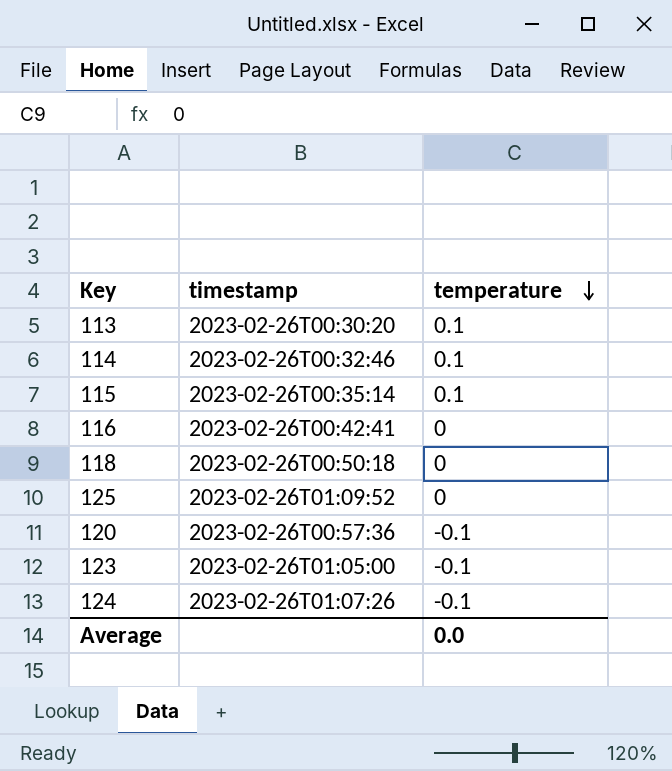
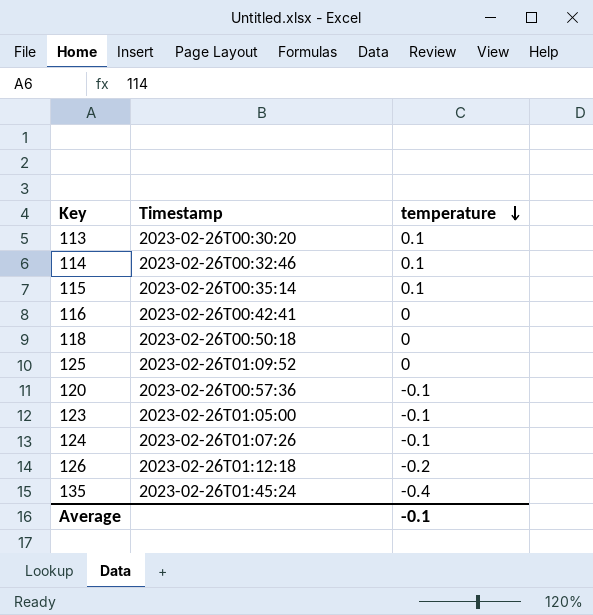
column name: timestamp -> Timestamp
row 126: none -> 2023-02-26T01:12:18 | -0.2
row 135: none -> 2023-02-26T01:45:24 | -0.4
Average | temperature: 0.0 -> -0.1

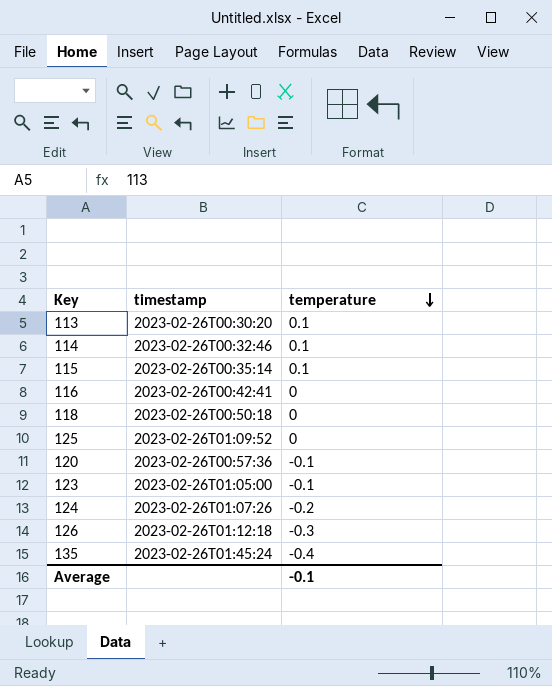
column name: Timestamp -> timestamp
124 | temperature: -0.1 -> -0.2
126 | temperature: -0.2 -> -0.3

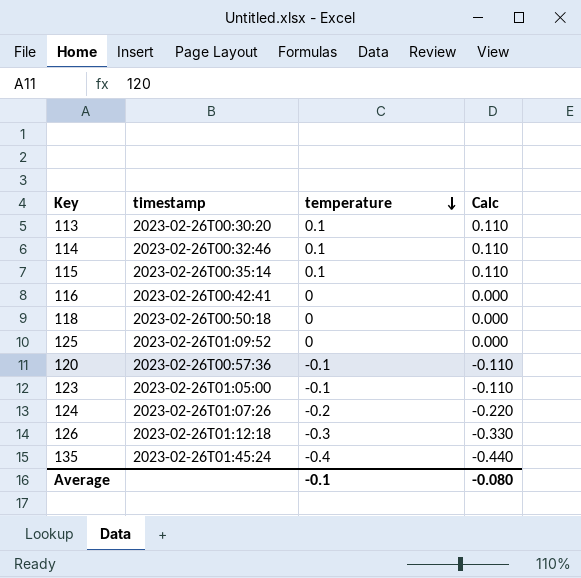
column Calc | formula: none -> [temperature] * 1.1

